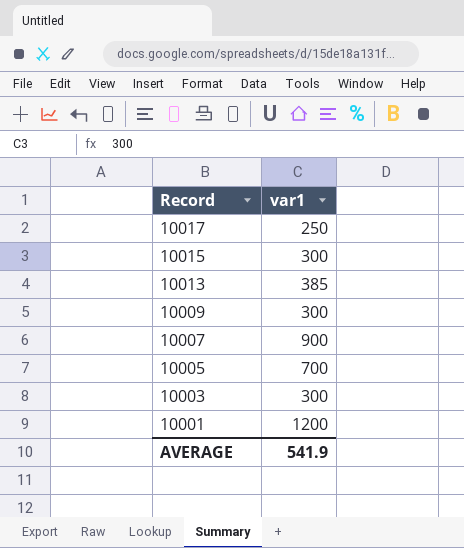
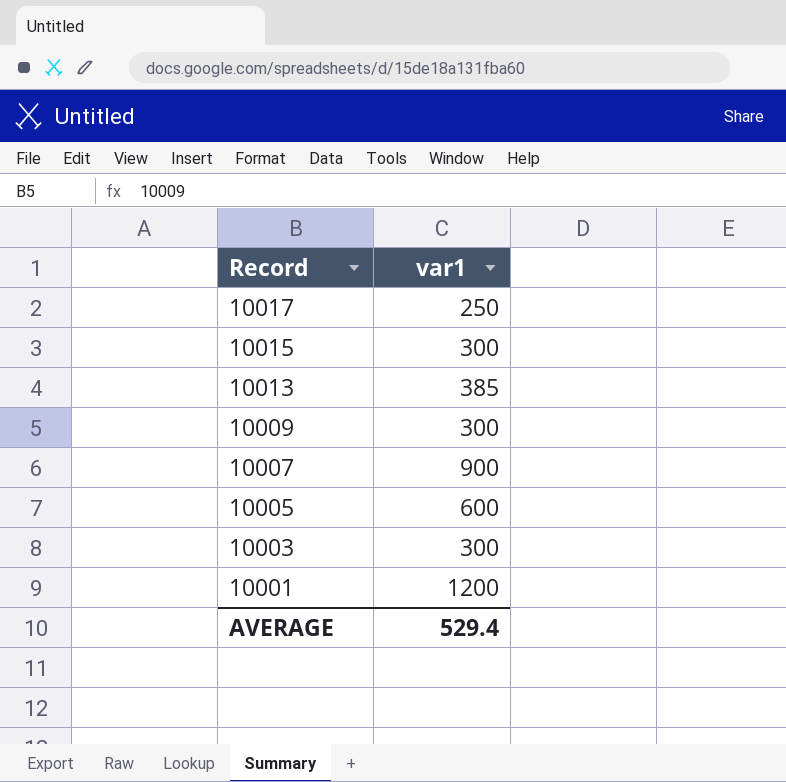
10005 | var1: 700 -> 600
AVERAGE | var1: 541.9 -> 529.4

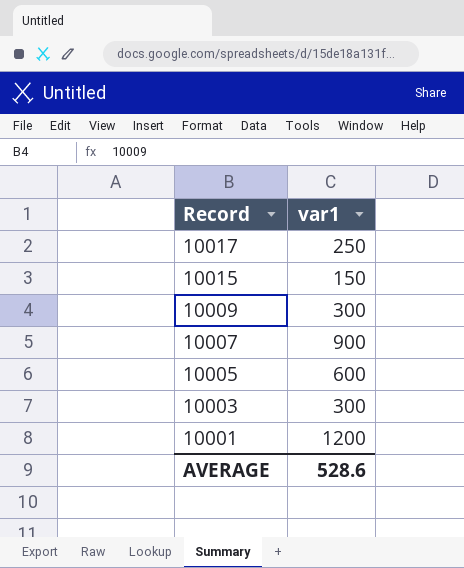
row 10013: 385 -> none
10015 | var1: 300 -> 150
AVERAGE | var1: 529.4 -> 528.6

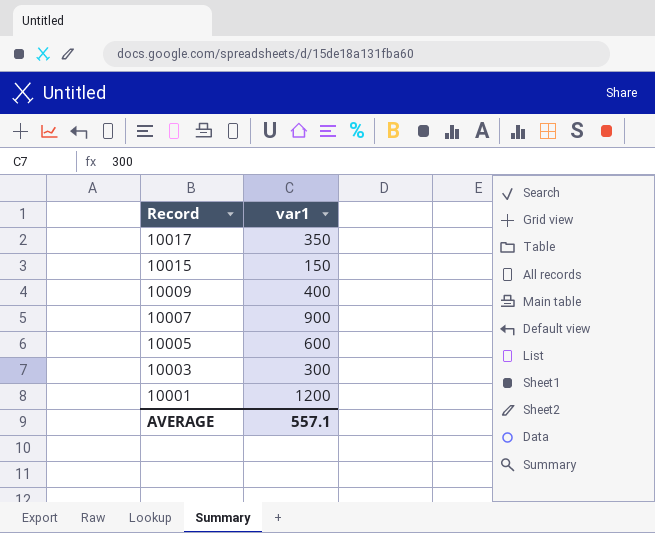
10017 | var1: 250 -> 350
10009 | var1: 300 -> 400
AVERAGE | var1: 528.6 -> 557.1

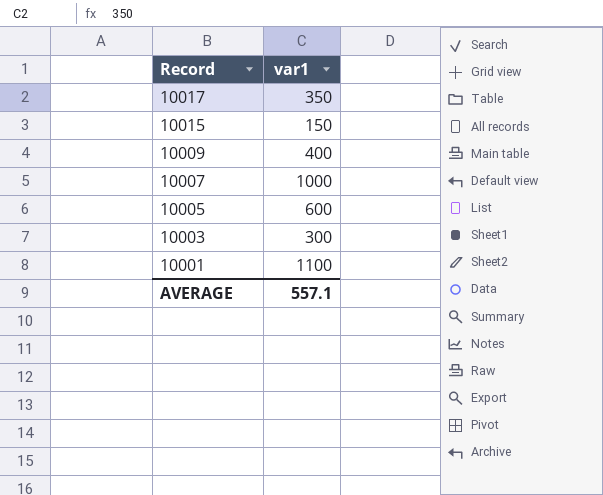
10007 | var1: 900 -> 1000
10001 | var1: 1200 -> 1100

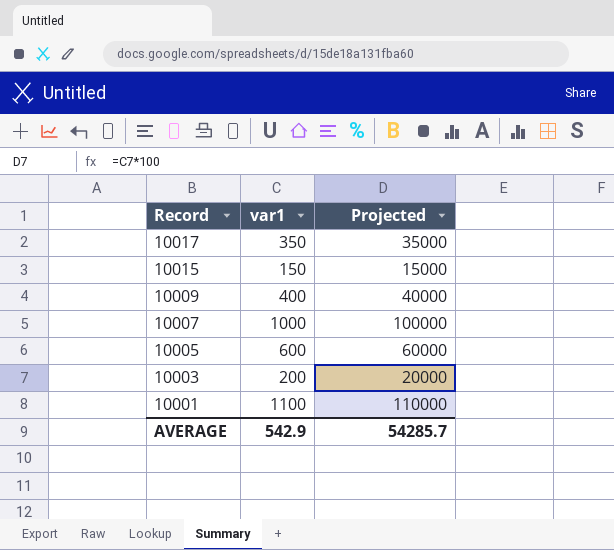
column Projected | formula: none -> [var1] * 100
10003 | var1: 300 -> 200
AVERAGE | var1: 557.1 -> 542.9

